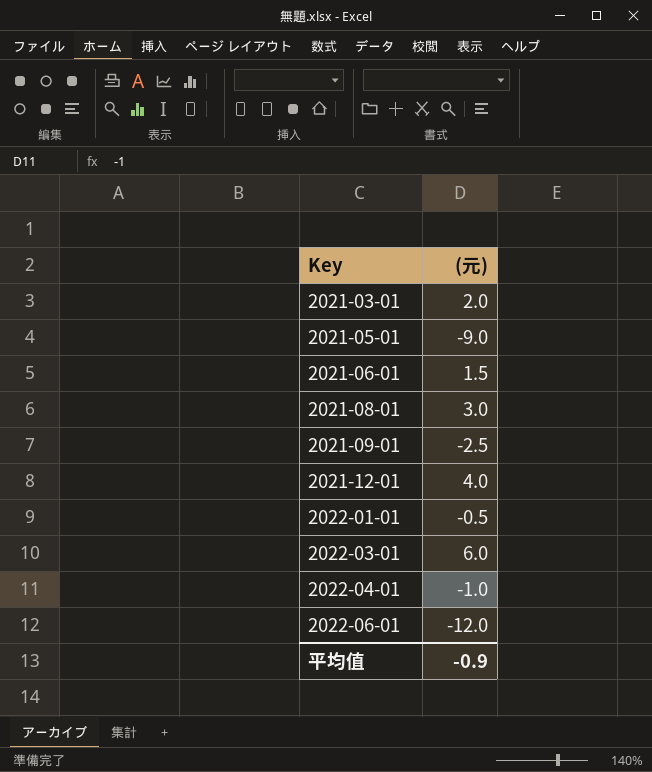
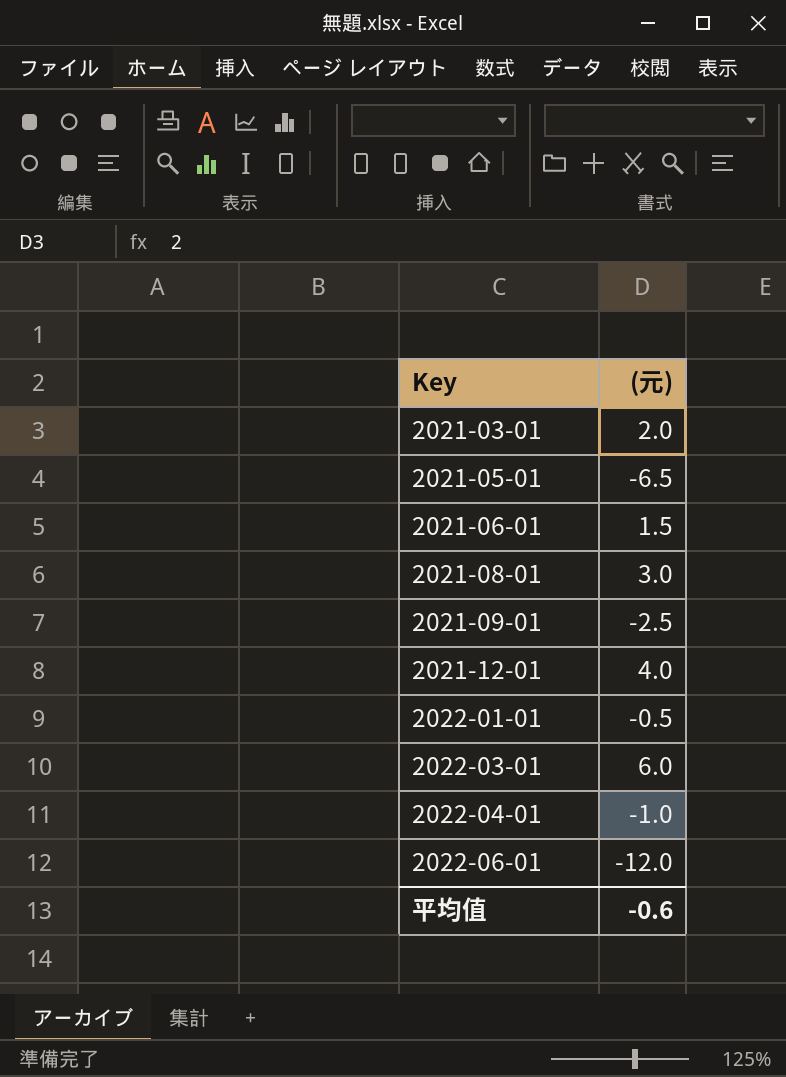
2021-05-01 | (元): -9.0 -> -6.5
平均值 | (元): -0.9 -> -0.6

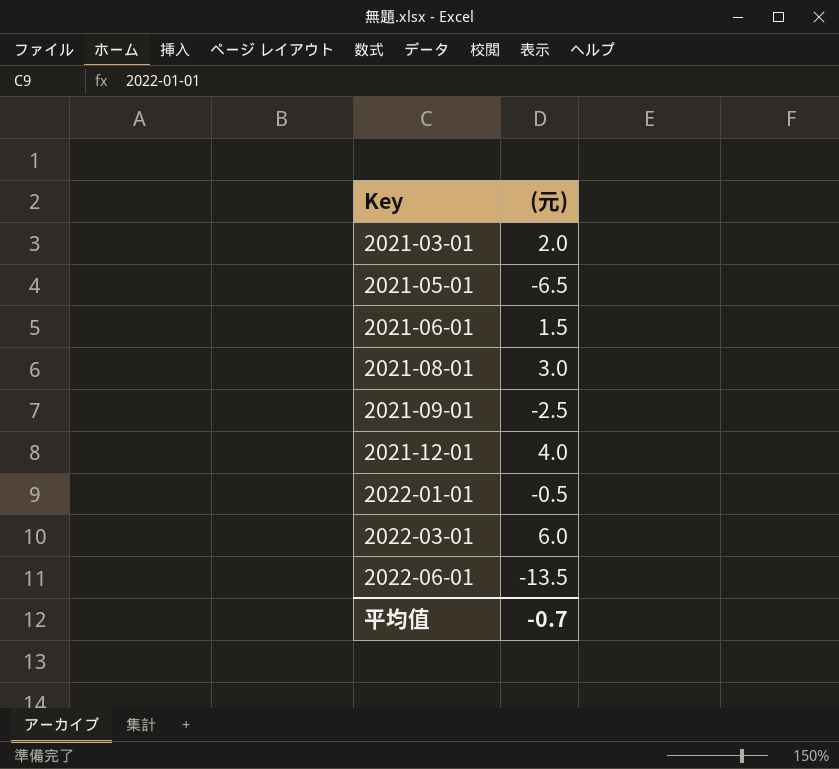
row 2022-04-01: -1.0 -> none
2022-06-01 | (元): -12.0 -> -13.5
平均值 | (元): -0.6 -> -0.7

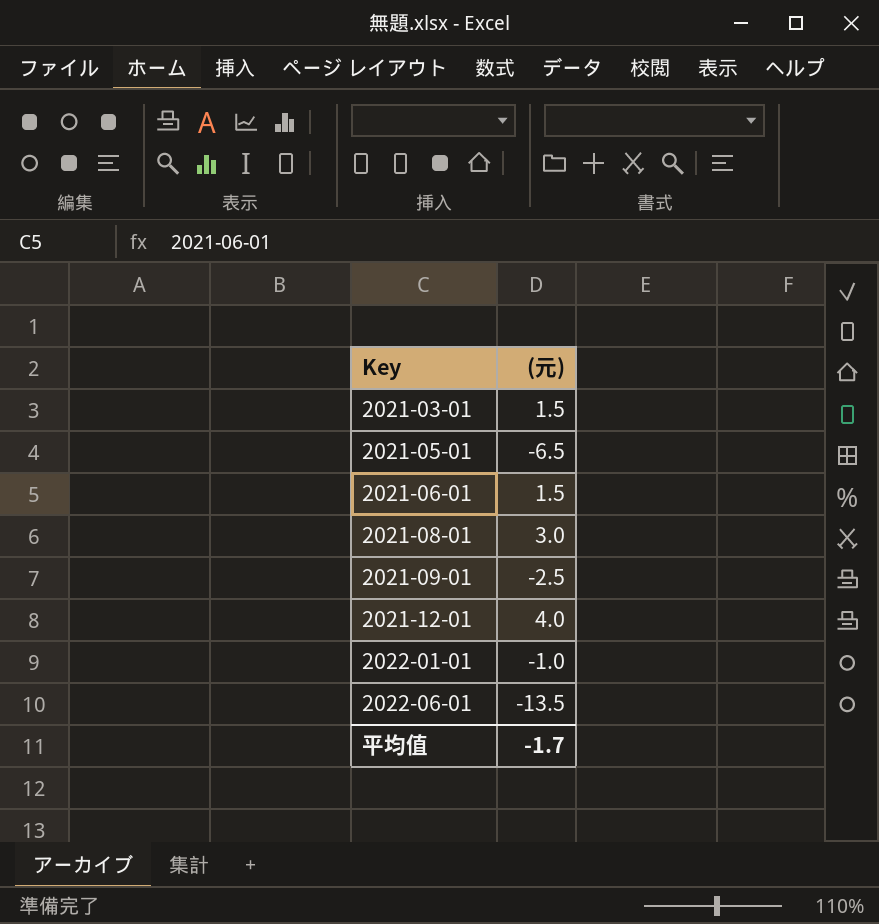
row 2022-03-01: 6.0 -> none
2021-03-01 | (元): 2.0 -> 1.5
2022-01-01 | (元): -0.5 -> -1.0
平均值 | (元): -0.7 -> -1.7

